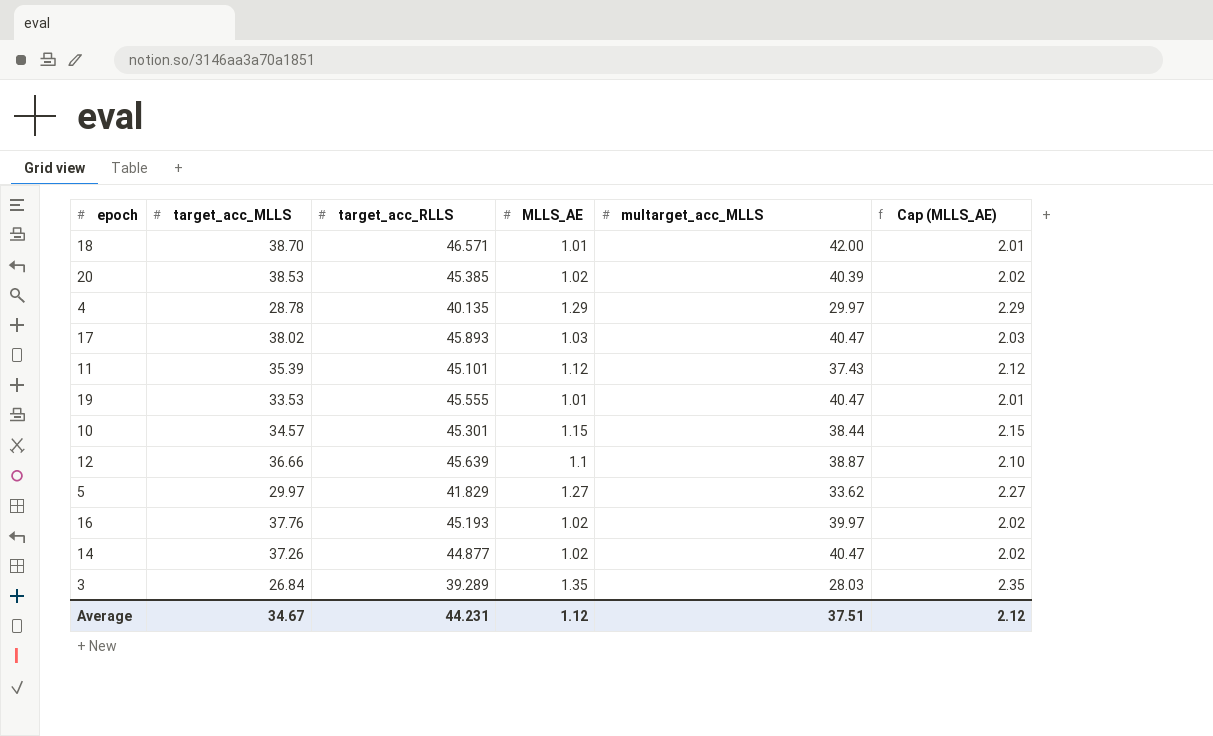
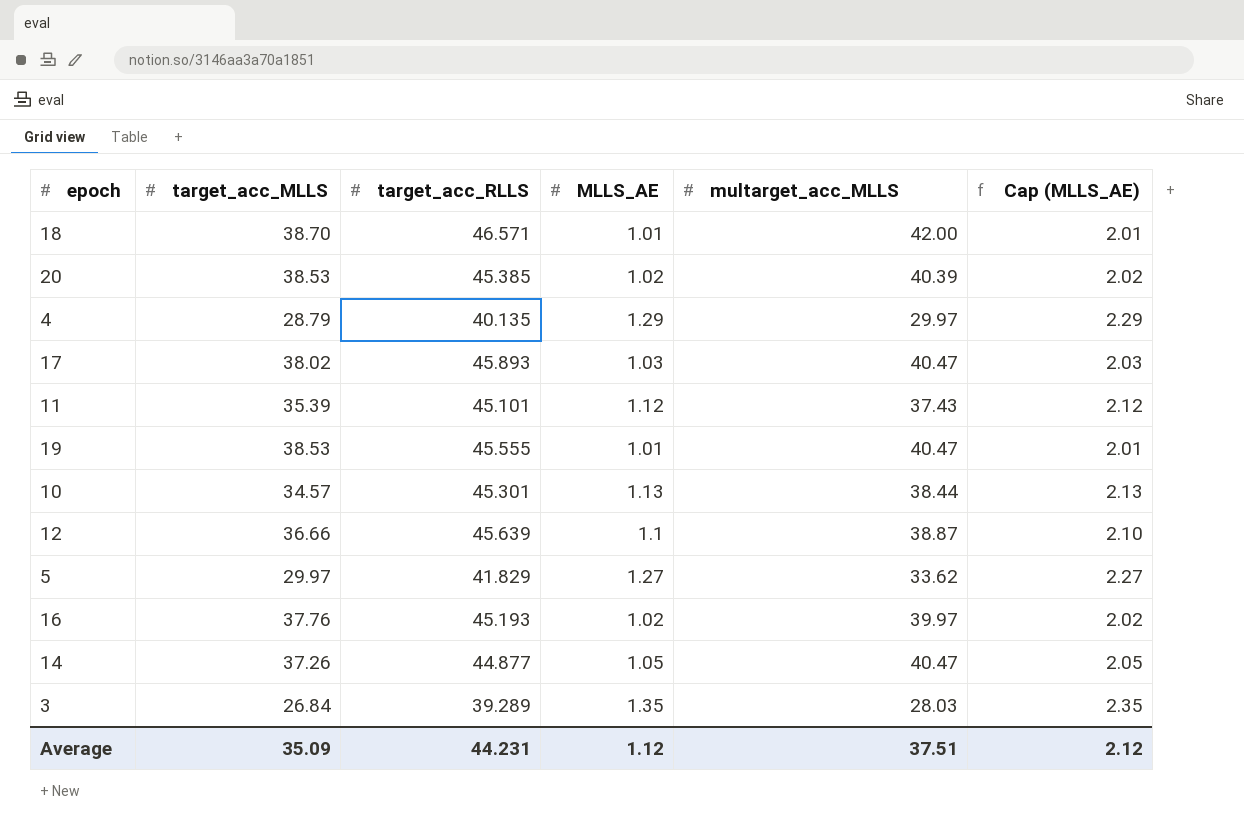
4 | target_acc_MLLS: 28.78 -> 28.79
19 | target_acc_MLLS: 33.53 -> 38.53
10 | MLLS_AE: 1.15 -> 1.13
10 | Cap (MLLS_AE): 2.15 -> 2.13
14 | MLLS_AE: 1.02 -> 1.05
14 | Cap (MLLS_AE): 2.02 -> 2.05
Average | target_acc_MLLS: 34.67 -> 35.09

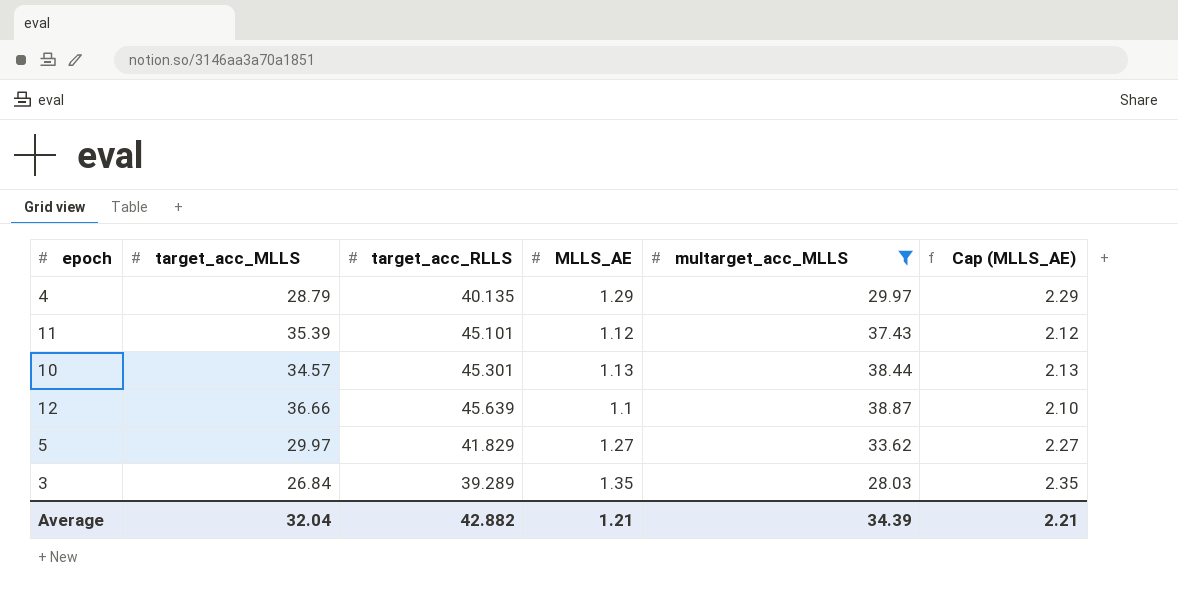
filter: none -> multarget_acc_MLLS <= 38.87
Average | target_acc_MLLS: 35.09 -> 32.04
Average | target_acc_RLLS: 44.231 -> 42.882
Average | MLLS_AE: 1.12 -> 1.21
Average | multarget_acc_MLLS: 37.51 -> 34.39
Average | Cap (MLLS_AE): 2.12 -> 2.21

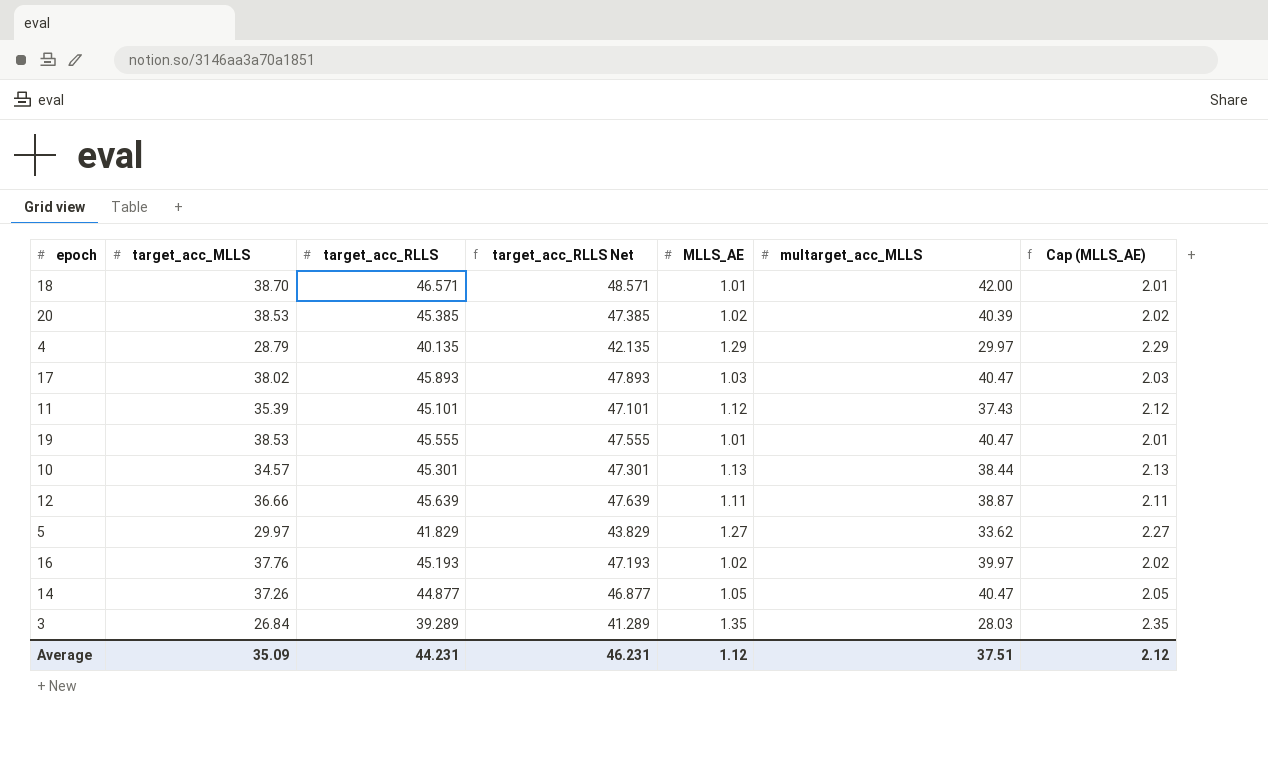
filter: multarget_acc_MLLS <= 38.87 -> none
column target_acc_RLLS Net | formula: none -> [target_acc_RLLS] + 2
12 | MLLS_AE: 1.1 -> 1.11
12 | Cap (MLLS_AE): 2.10 -> 2.11
Average | target_acc_MLLS: 32.04 -> 35.09
Average | target_acc_RLLS: 42.882 -> 44.231
Average | MLLS_AE: 1.21 -> 1.12
Average | multarget_acc_MLLS: 34.39 -> 37.51
Average | Cap (MLLS_AE): 2.21 -> 2.12

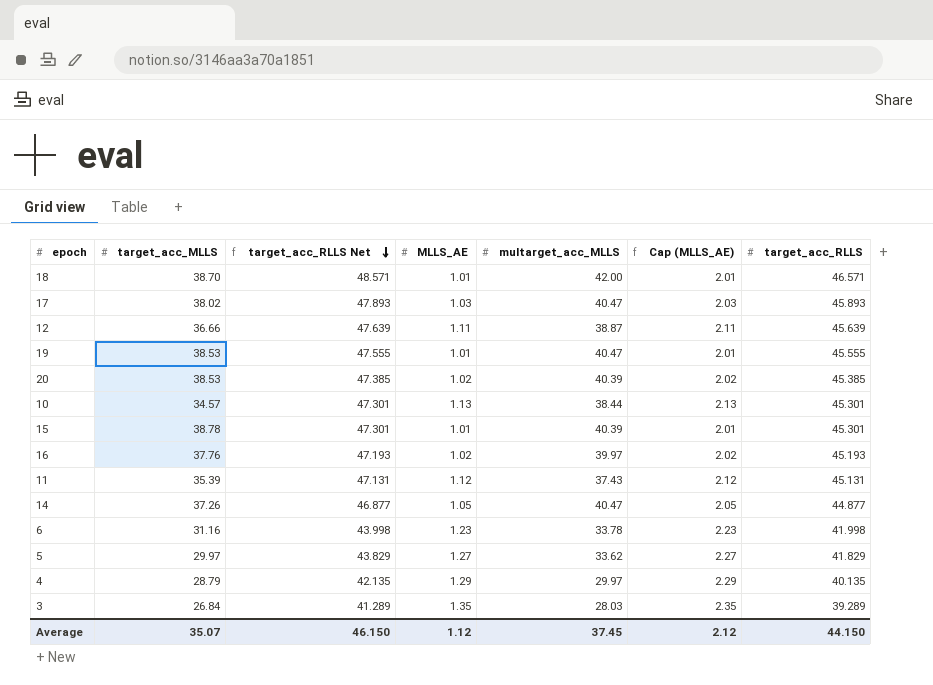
row order: none -> target_acc_RLLS Net descending
column target_acc_RLLS | position: 3 -> 7
row 15: none -> 38.78 | 47.301 | 1.01 | 40.39 | 2.01 | 45.301
11 | target_acc_RLLS Net: 47.101 -> 47.131
11 | target_acc_RLLS: 45.101 -> 45.131
row 6: none -> 31.16 | 43.998 | 1.23 | 33.78 | 2.23 | 41.998
Average | target_acc_MLLS: 35.09 -> 35.07
Average | target_acc_RLLS Net: 46.231 -> 46.150
Average | multarget_acc_MLLS: 37.51 -> 37.45
Average | target_acc_RLLS: 44.231 -> 44.150

